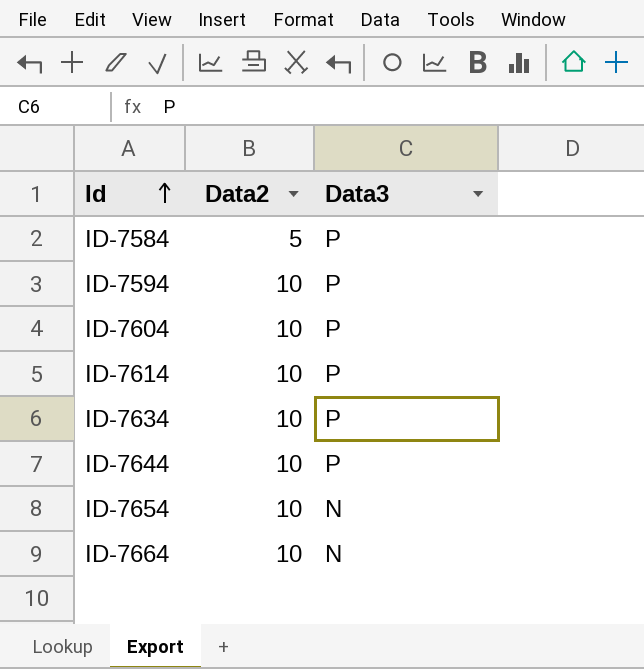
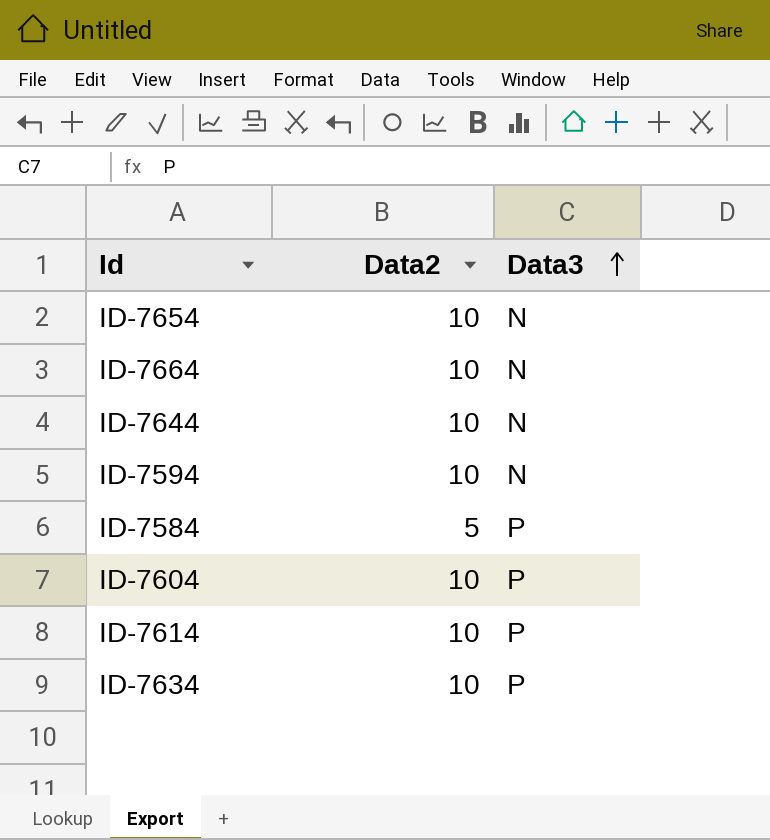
row order: Id ascending -> Data3 ascending
ID-7644 | Data3: P -> N
ID-7594 | Data3: P -> N

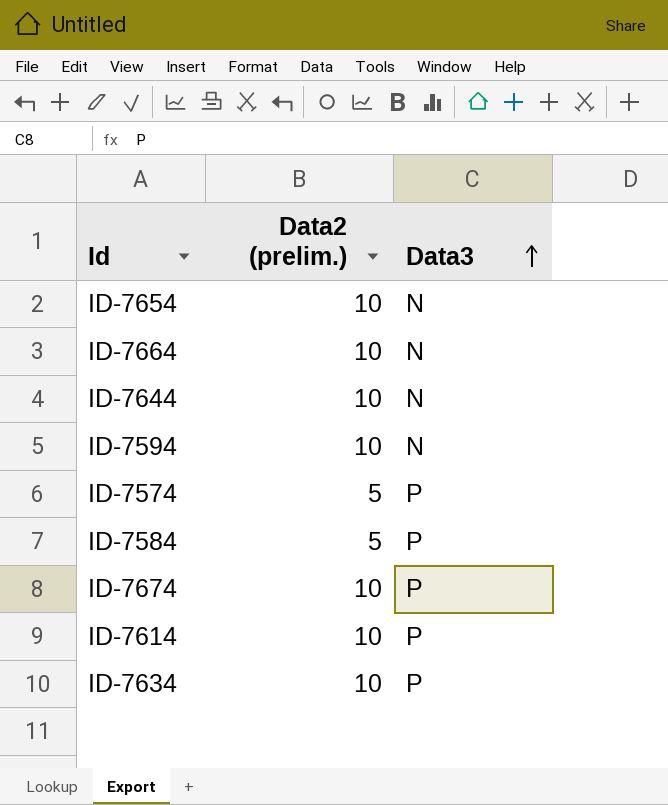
column name: Data2 -> Data2 (prelim.)
row ID-7604: 10 | P -> none
row ID-7574: none -> 5 | P
row ID-7674: none -> 10 | P

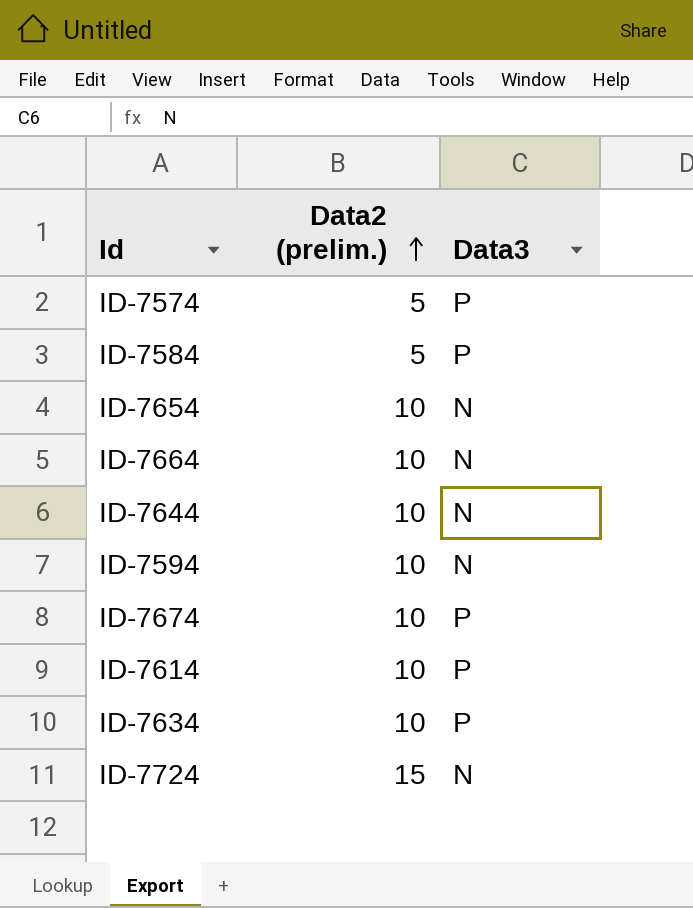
row order: Data3 ascending -> Data2 (prelim.) ascending
row ID-7724: none -> 15 | N

